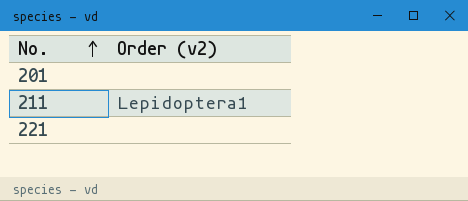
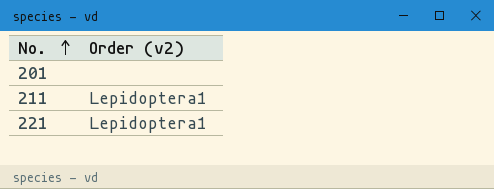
221 | Order (v2): none -> Lepidoptera1

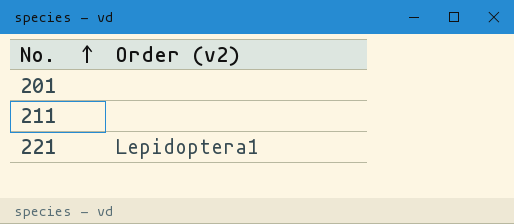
211 | Order (v2): Lepidoptera1 -> none

